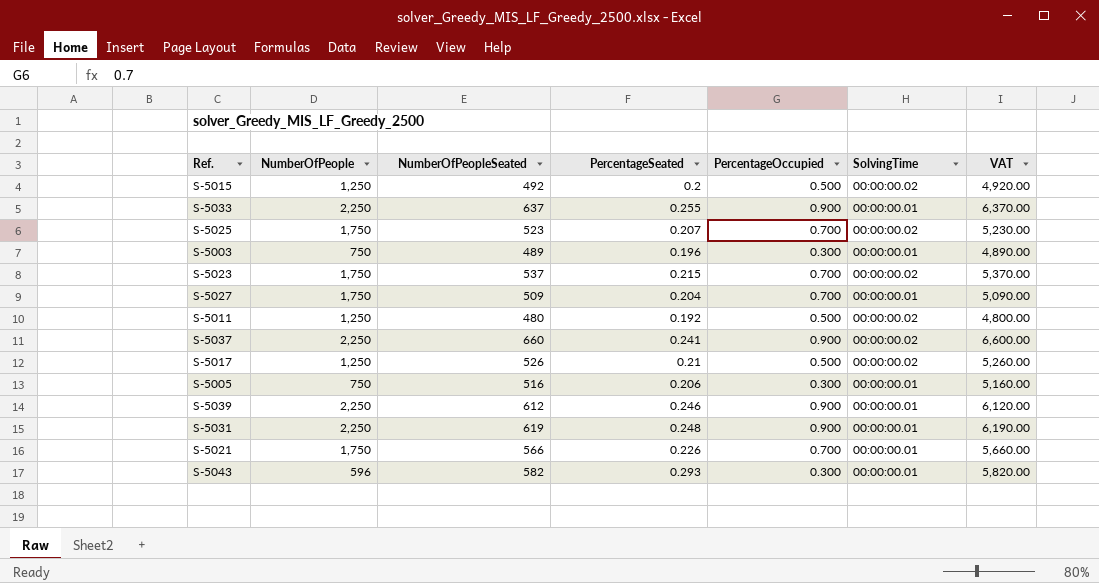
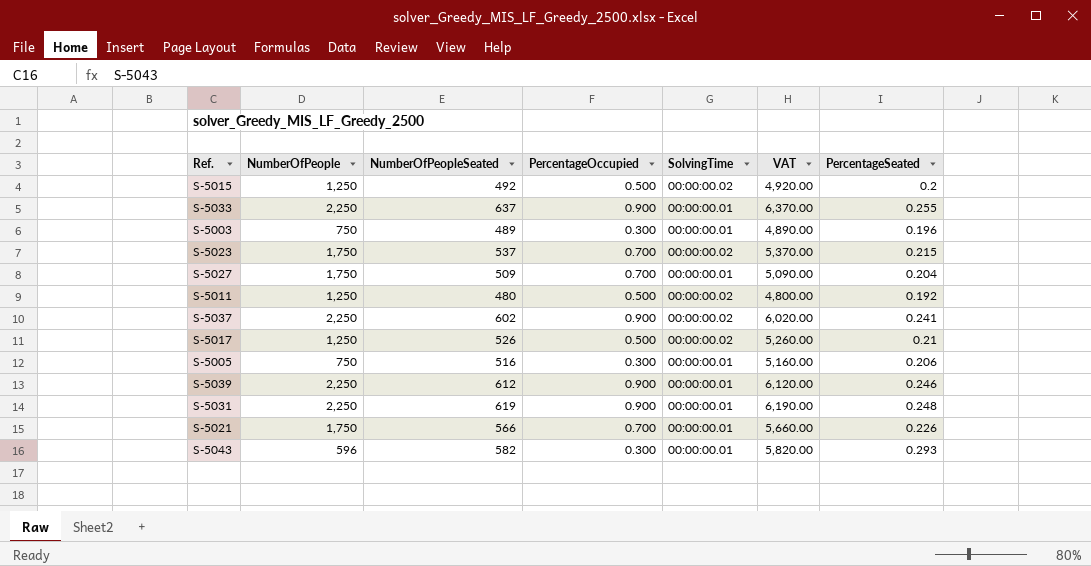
column PercentageSeated | position: 4 -> 7
row S-5025: 1,750 | 523 | 0.207 | 0.700 | 00:00:00.02 | 5,230.00 -> none
S-5037 | NumberOfPeopleSeated: 660 -> 602
S-5037 | VAT: 6,600.00 -> 6,020.00

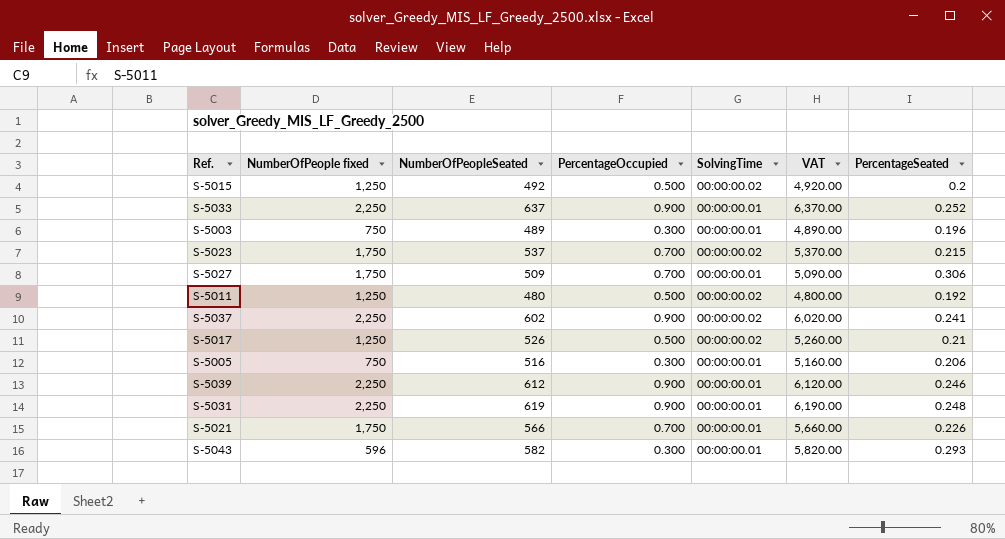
column name: NumberOfPeople -> NumberOfPeople fixed
S-5033 | PercentageSeated: 0.255 -> 0.252
S-5027 | PercentageSeated: 0.204 -> 0.306

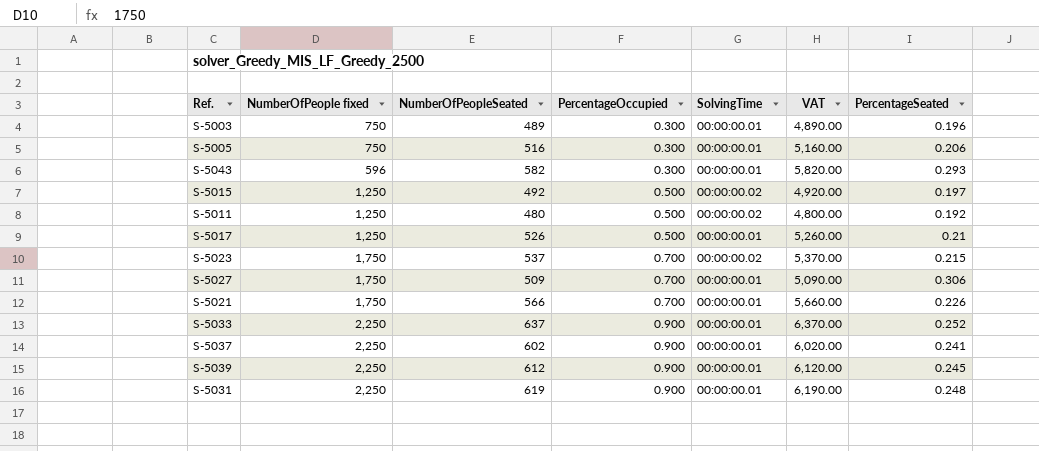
row order: none -> PercentageOccupied ascending
S-5015 | PercentageSeated: 0.2 -> 0.197
S-5017 | SolvingTime: 00:00:00.02 -> 00:00:00.01
S-5037 | SolvingTime: 00:00:00.02 -> 00:00:00.01
S-5039 | PercentageSeated: 0.246 -> 0.245

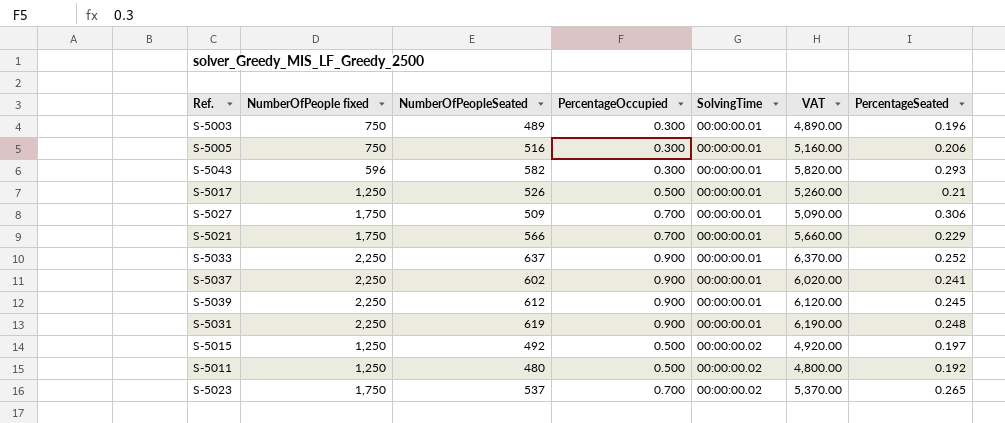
row order: PercentageOccupied ascending -> SolvingTime ascending
S-5021 | PercentageSeated: 0.226 -> 0.229
S-5023 | PercentageSeated: 0.215 -> 0.265

